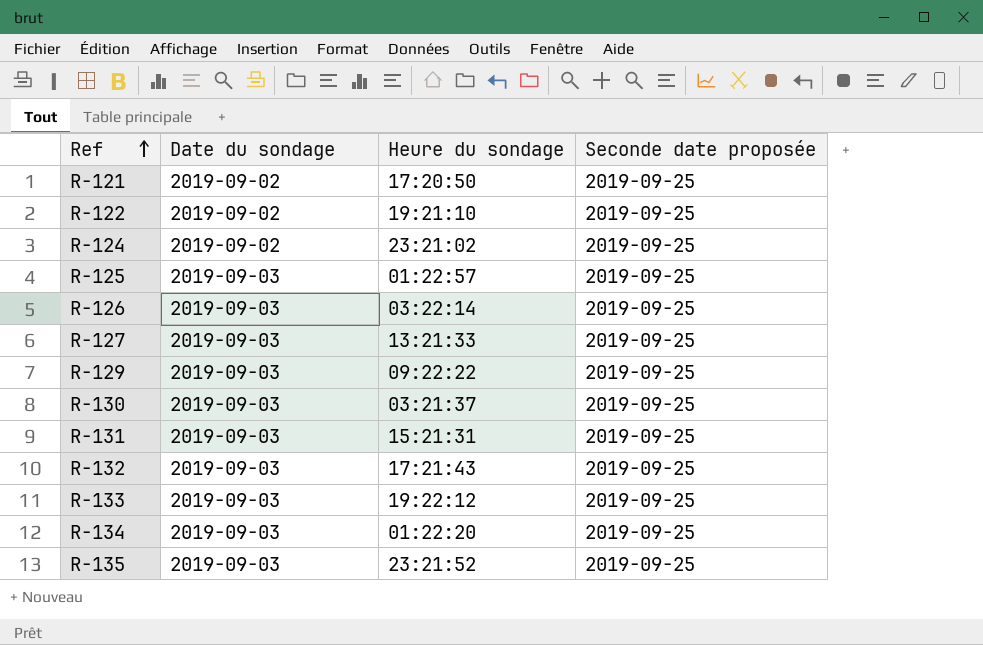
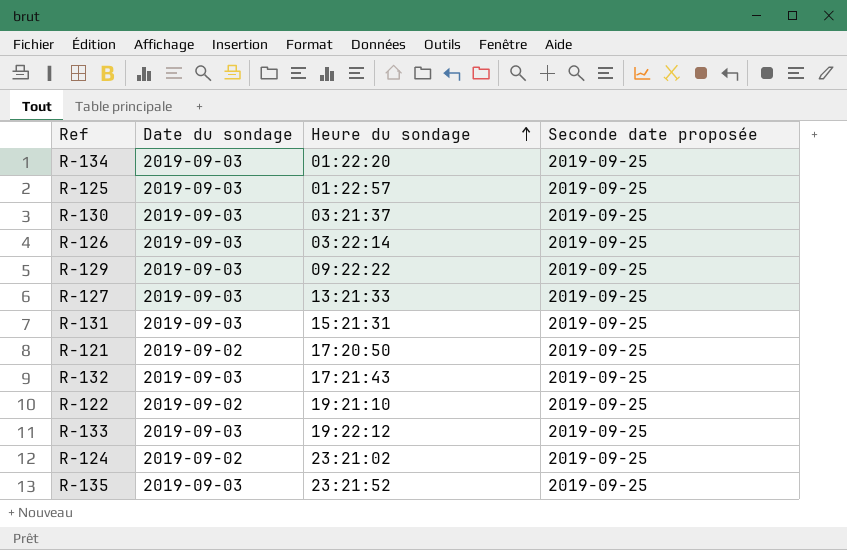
row order: Ref ascending -> Heure du sondage ascending

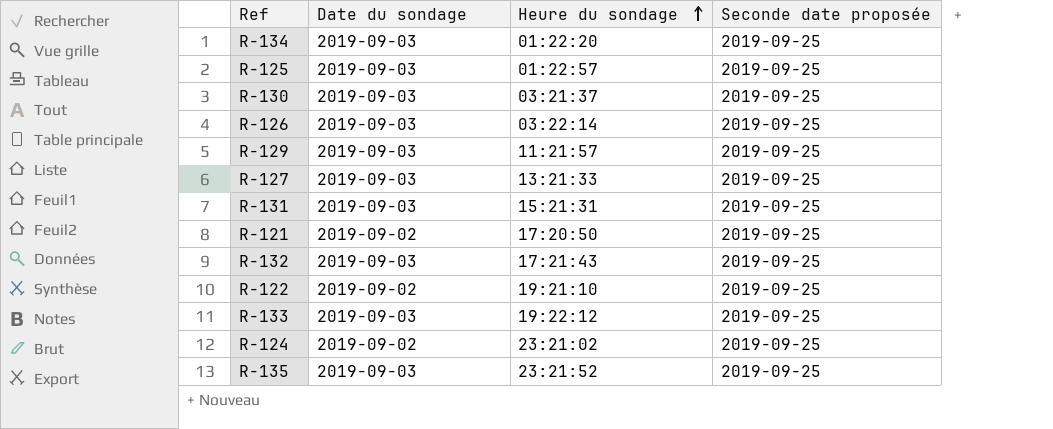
R-129 | Heure du sondage: 09:22:22 -> 11:21:57

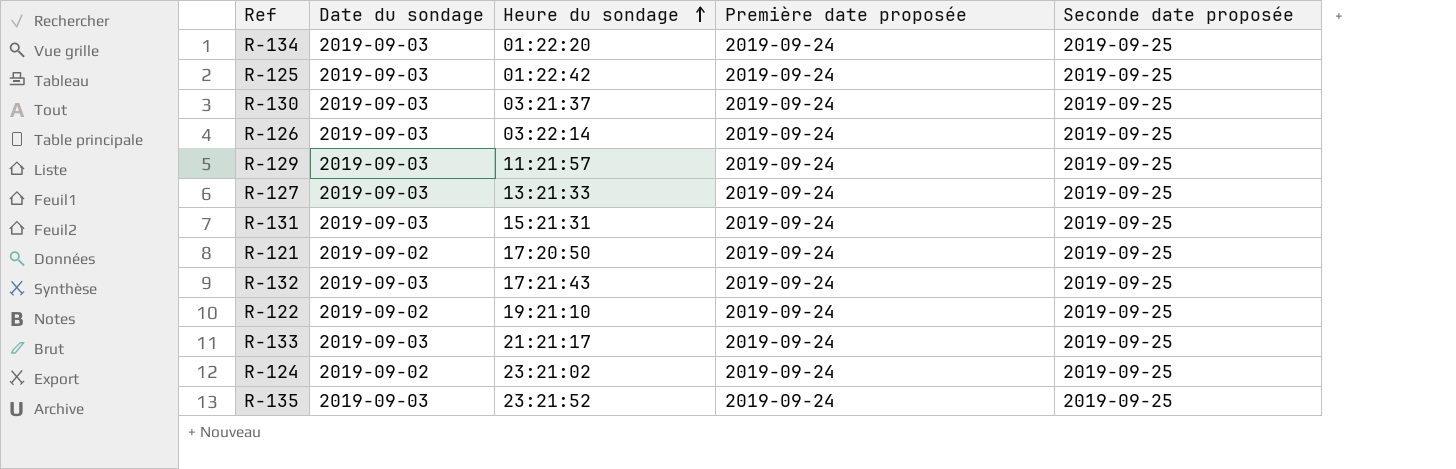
column Première date proposée | position: none -> 4
R-125 | Heure du sondage: 01:22:57 -> 01:22:42
R-133 | Heure du sondage: 19:22:12 -> 21:21:17

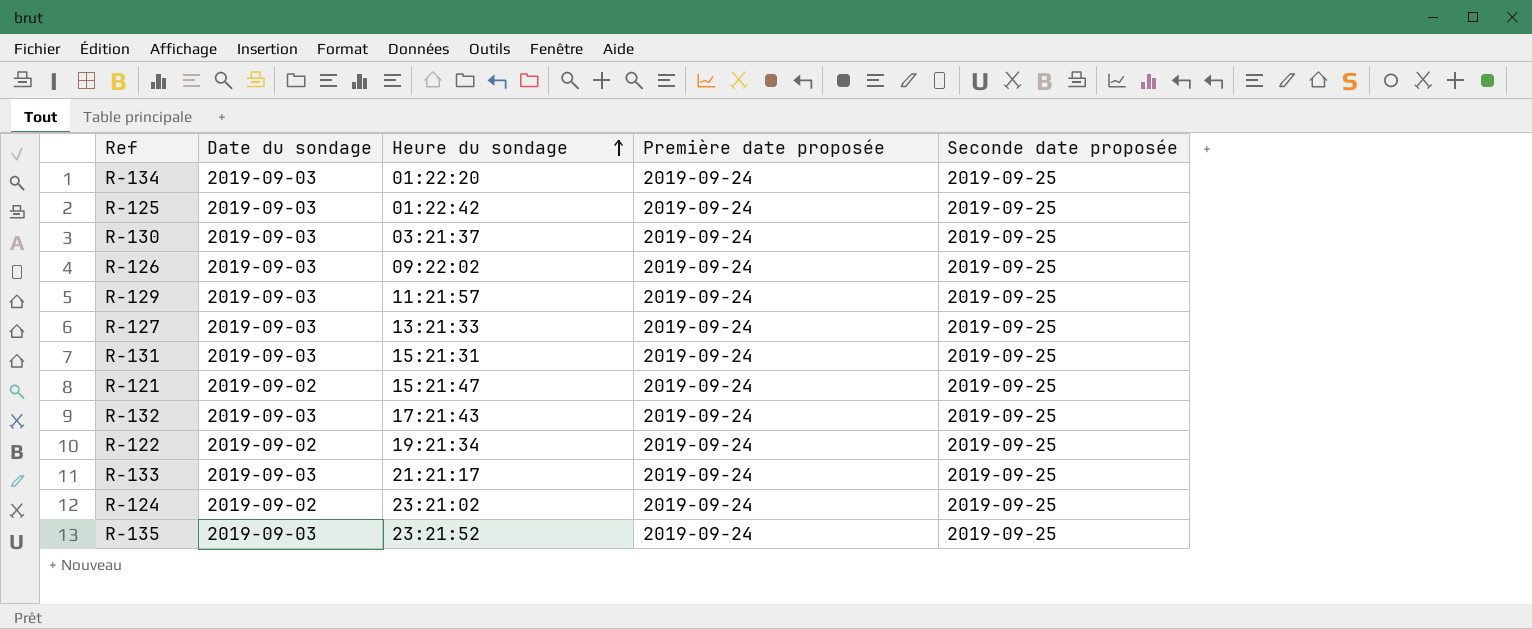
R-126 | Heure du sondage: 03:22:14 -> 09:22:02
R-121 | Heure du sondage: 17:20:50 -> 15:21:47
R-122 | Heure du sondage: 19:21:10 -> 19:21:34

